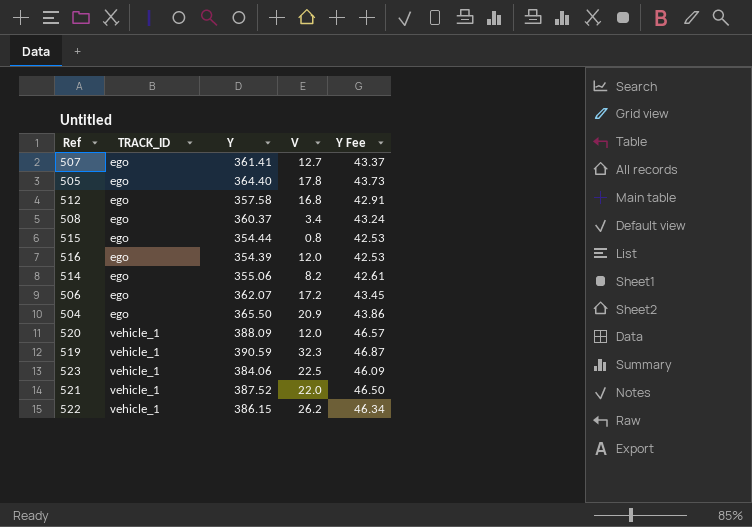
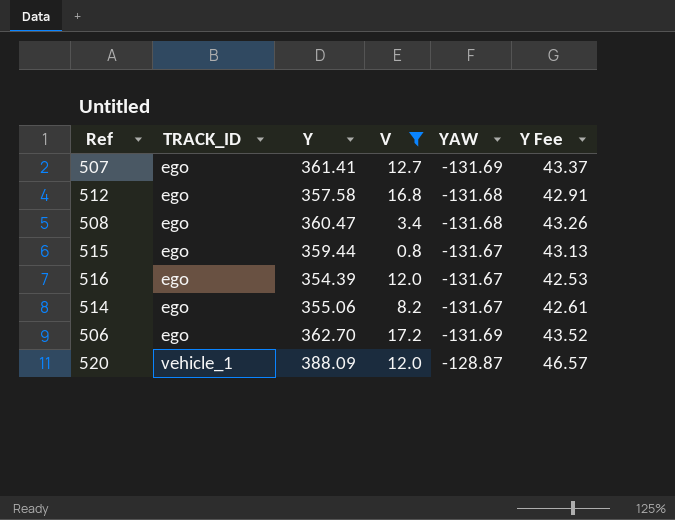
filter: none -> V <= 17.2
column YAW | position: none -> 5
508 | Y: 360.37 -> 360.47
508 | Y Fee: 43.24 -> 43.26
515 | Y: 354.44 -> 359.44
515 | Y Fee: 42.53 -> 43.13
506 | Y: 362.07 -> 362.70
506 | Y Fee: 43.45 -> 43.52

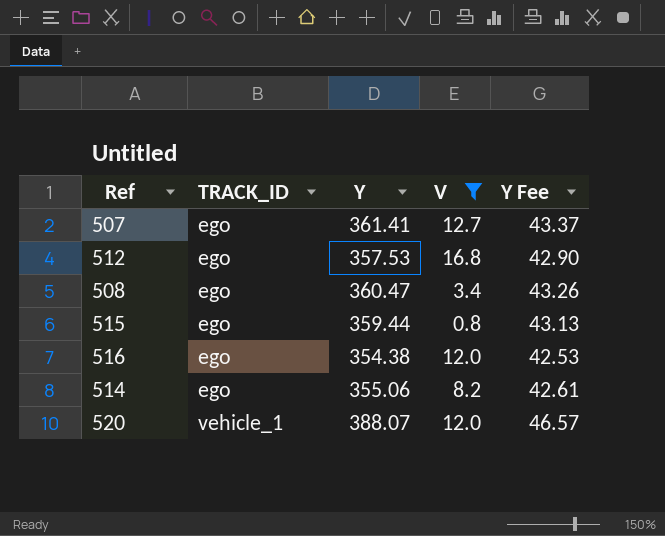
column YAW | position: 5 -> none
row 506: ego | 362.70 | 17.2 | -131.69 | 43.52 -> none
512 | Y: 357.58 -> 357.53
512 | Y Fee: 42.91 -> 42.90
516 | Y: 354.39 -> 354.38
520 | Y: 388.09 -> 388.07

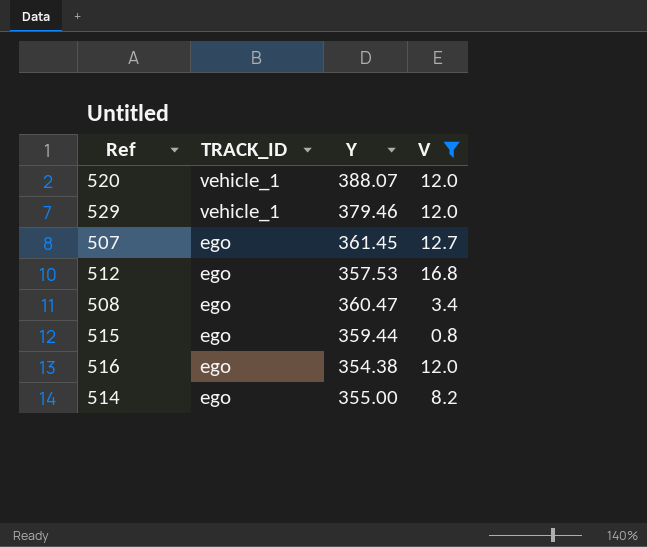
row order: TRACK_ID ascending -> TRACK_ID descending
column Y Fee | formula: [Y] * 0.12 -> none
row 529: none -> vehicle_1 | 379.46 | 12.0
507 | Y: 361.41 -> 361.45
514 | Y: 355.06 -> 355.00

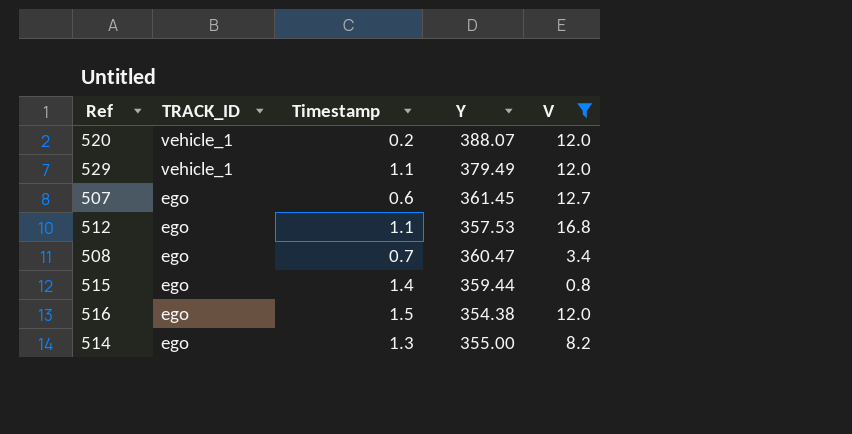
column Timestamp | position: none -> 3
529 | Y: 379.46 -> 379.49

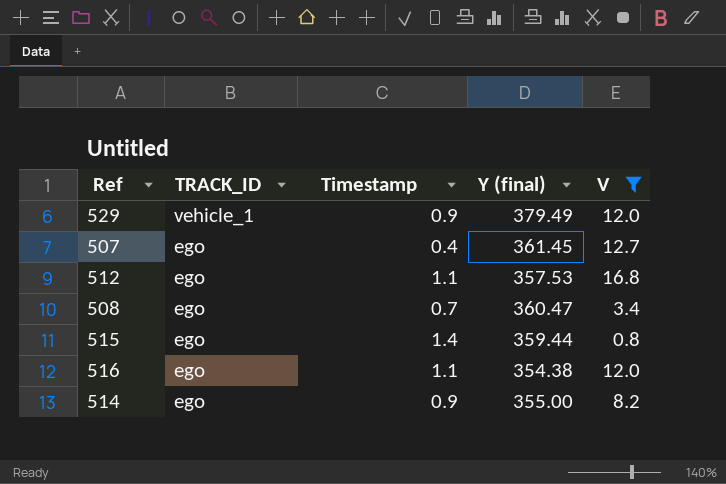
column name: Y -> Y (final)
row 520: vehicle_1 | 0.2 | 388.07 | 12.0 -> none
529 | Timestamp: 1.1 -> 0.9
507 | Timestamp: 0.6 -> 0.4
516 | Timestamp: 1.5 -> 1.1
514 | Timestamp: 1.3 -> 0.9

